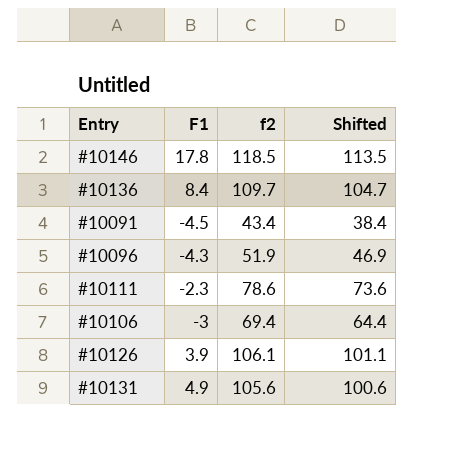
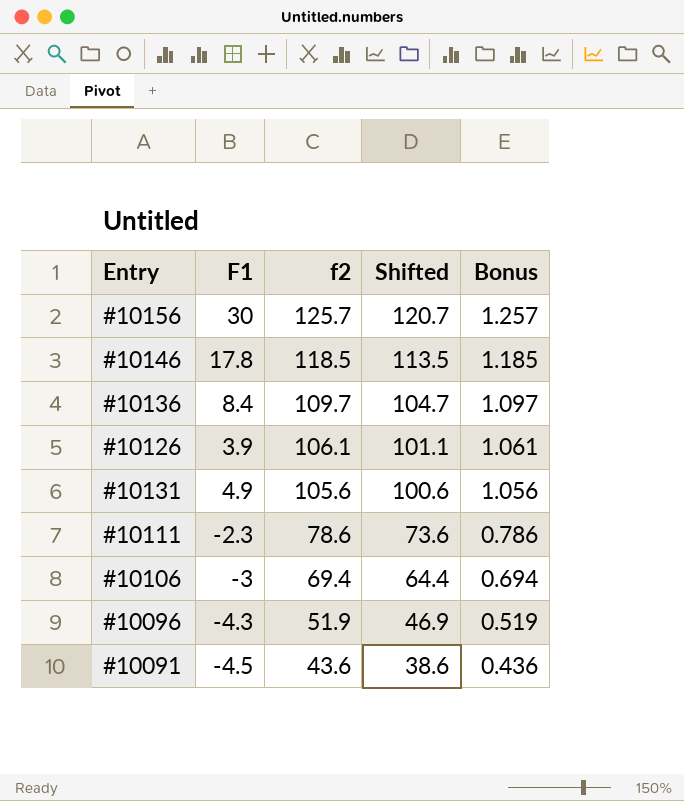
row order: none -> f2 descending
column Bonus | formula: none -> [f2] * 0.01
row #10156: none -> 30 | 125.7 | 120.7 | 1.257
#10091 | f2: 43.4 -> 43.6
#10091 | Shifted: 38.4 -> 38.6

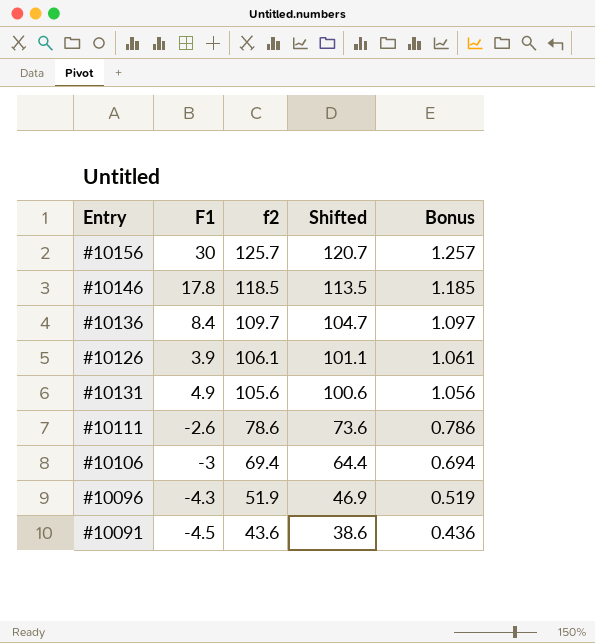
#10111 | F1: -2.3 -> -2.6

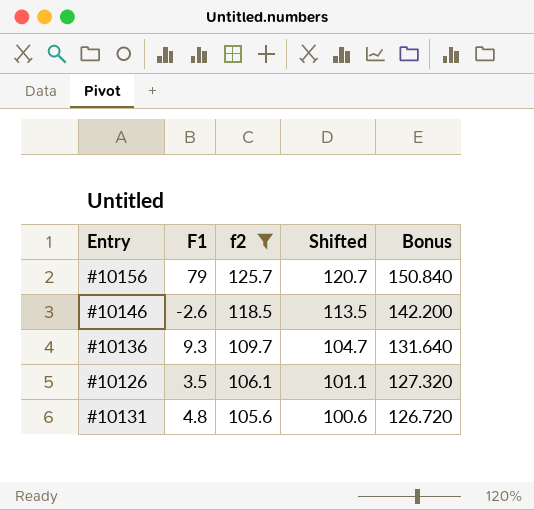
filter: none -> f2 >= 105.6
column Bonus | formula: [f2] * 0.01 -> [f2] * 1.2
#10156 | F1: 30 -> 79
#10146 | F1: 17.8 -> -2.6
#10136 | F1: 8.4 -> 9.3
#10126 | F1: 3.9 -> 3.5
#10131 | F1: 4.9 -> 4.8

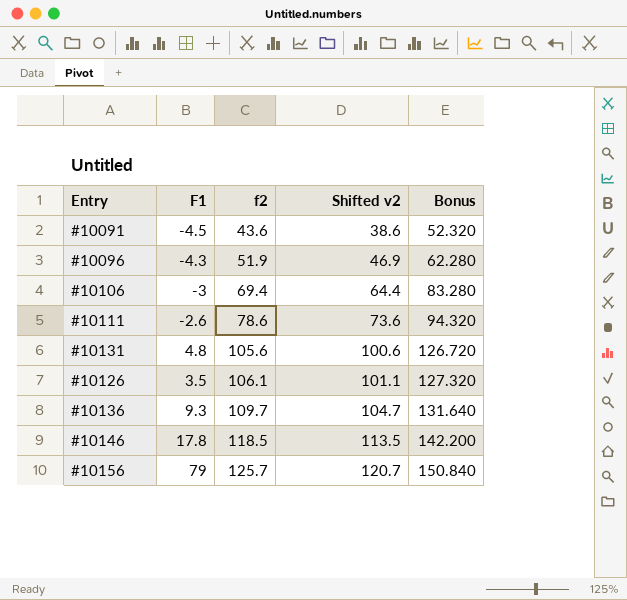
filter: f2 >= 105.6 -> none
row order: f2 descending -> f2 ascending
column name: Shifted -> Shifted v2
#10146 | F1: -2.6 -> 17.8

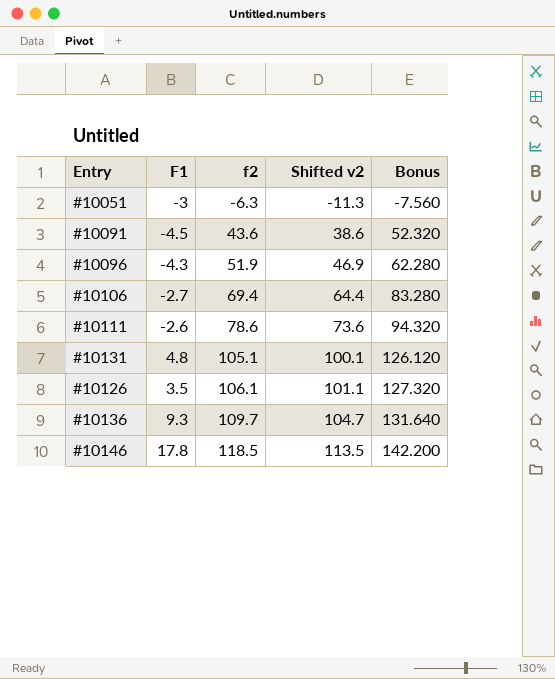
row #10156: 79 | 125.7 | 120.7 | 150.840 -> none
row #10051: none -> -3 | -6.3 | -11.3 | -7.560
#10106 | F1: -3 -> -2.7
#10131 | f2: 105.6 -> 105.1
#10131 | Shifted v2: 100.6 -> 100.1
#10131 | Bonus: 126.720 -> 126.120

